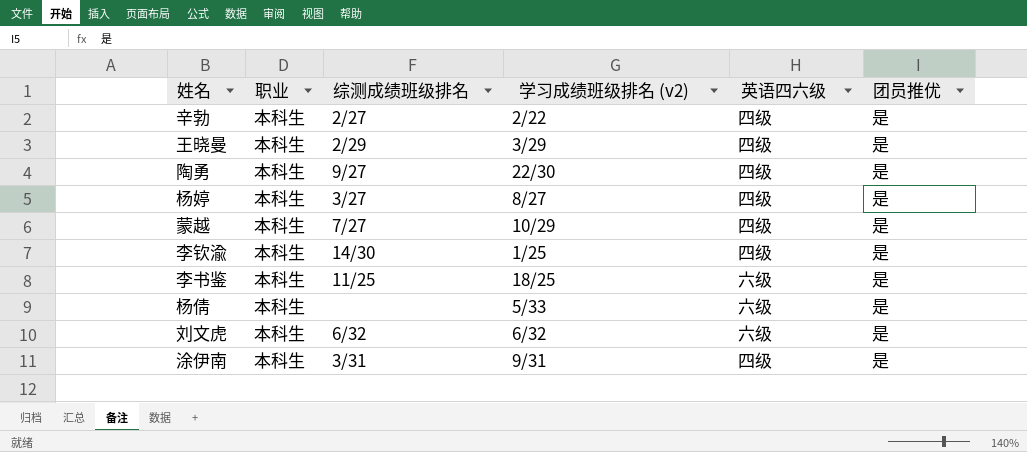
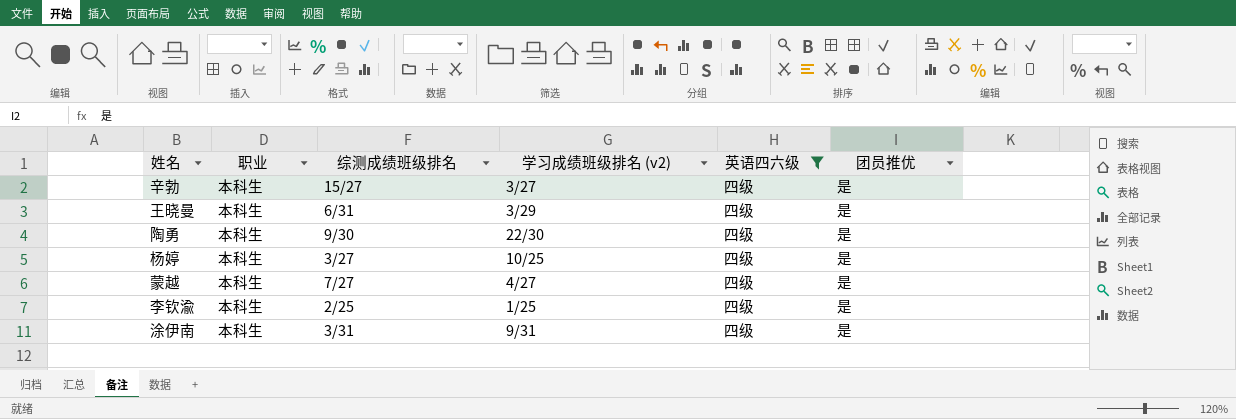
filter: none -> 英语四六级 = 四级
辛勃 | 综测成绩班级排名: 2/27 -> 15/27
辛勃 | 学习成绩班级排名 (v2): 2/22 -> 3/27
王晓曼 | 综测成绩班级排名: 2/29 -> 6/31
陶勇 | 综测成绩班级排名: 9/27 -> 9/30
杨婷 | 学习成绩班级排名 (v2): 8/27 -> 10/25
蒙越 | 学习成绩班级排名 (v2): 10/29 -> 4/27
李钦渝 | 综测成绩班级排名: 14/30 -> 2/25

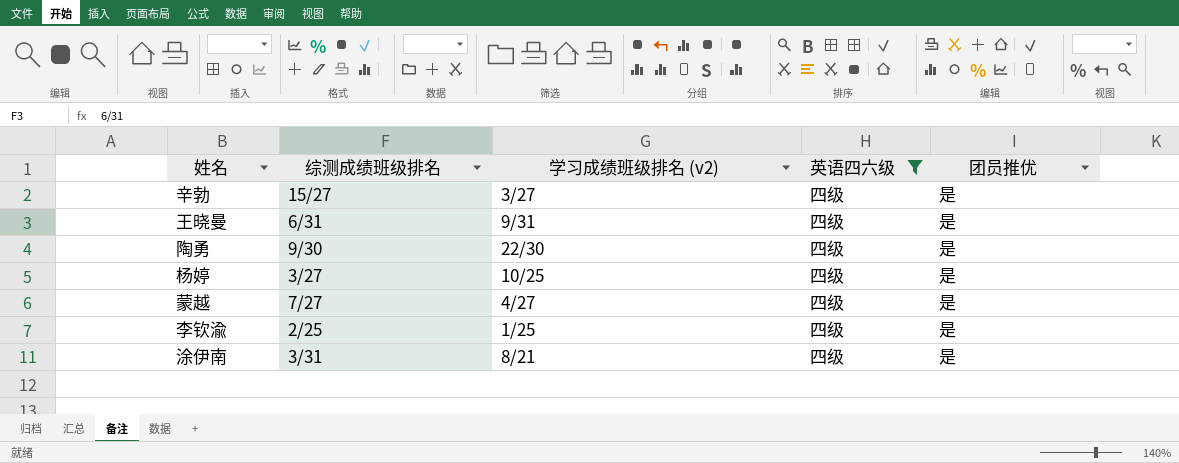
column 职业 | position: 2 -> none
王晓曼 | 学习成绩班级排名 (v2): 3/29 -> 9/31
涂伊南 | 学习成绩班级排名 (v2): 9/31 -> 8/21

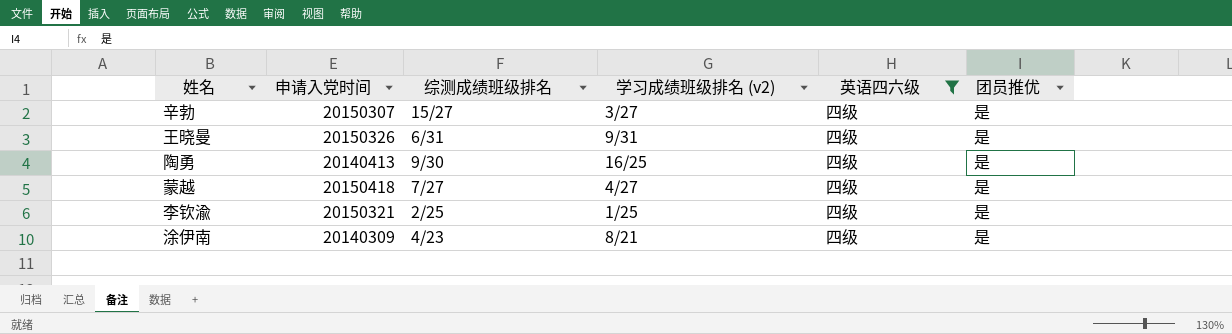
column 申请入党时间 | position: none -> 2
row 杨婷: 3/27 | 10/25 | 四级 | 是 -> none
陶勇 | 学习成绩班级排名 (v2): 22/30 -> 16/25
涂伊南 | 综测成绩班级排名: 3/31 -> 4/23

